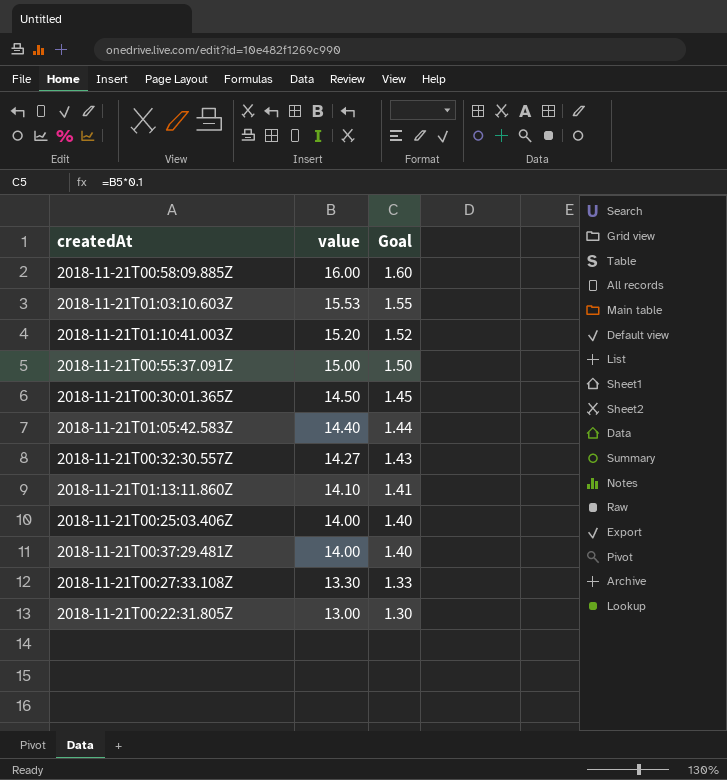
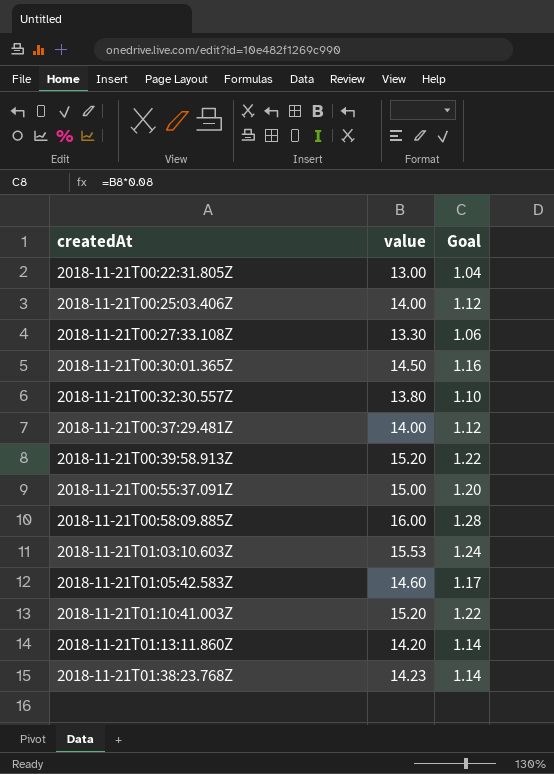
row order: value descending -> createdAt ascending
column Goal | formula: [value] * 0.1 -> [value] * 0.08
2018-11-21T00:32:30.557Z | value: 14.27 -> 13.80
row 2018-11-21T00:39:58.913Z: none -> 15.20 | 1.22
2018-11-21T01:05:42.583Z | value: 14.40 -> 14.60
2018-11-21T01:13:11.860Z | value: 14.10 -> 14.20
row 2018-11-21T01:38:23.768Z: none -> 14.23 | 1.14

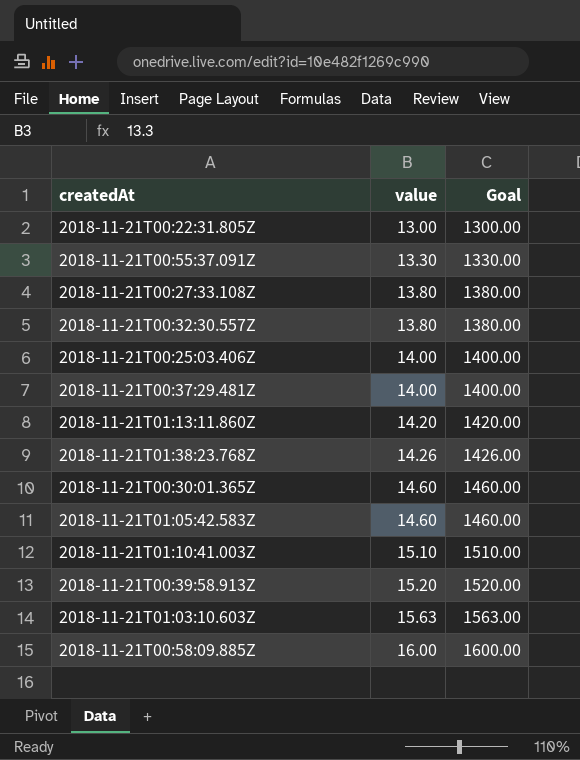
row order: createdAt ascending -> value ascending
column Goal | formula: [value] * 0.08 -> [value] * 100
2018-11-21T00:55:37.091Z | value: 15.00 -> 13.30
2018-11-21T00:27:33.108Z | value: 13.30 -> 13.80
2018-11-21T01:38:23.768Z | value: 14.23 -> 14.26
2018-11-21T00:30:01.365Z | value: 14.50 -> 14.60
2018-11-21T01:10:41.003Z | value: 15.20 -> 15.10
2018-11-21T01:03:10.603Z | value: 15.53 -> 15.63

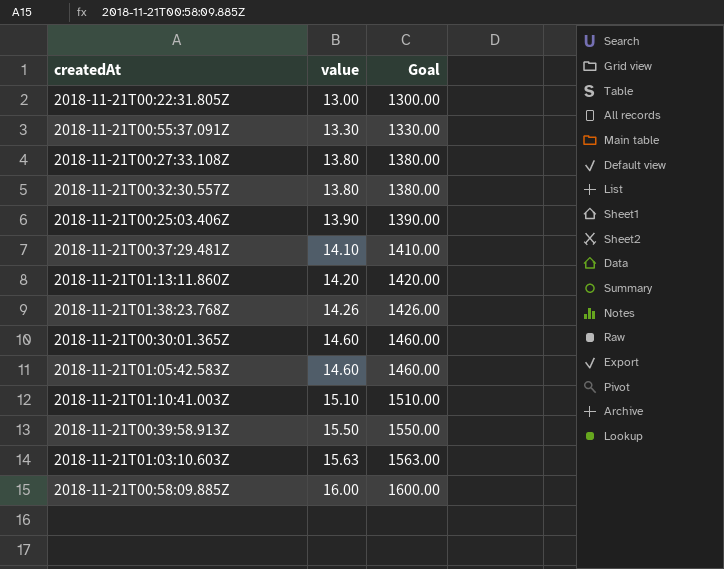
2018-11-21T00:25:03.406Z | value: 14.00 -> 13.90
2018-11-21T00:25:03.406Z | Goal: 1400.00 -> 1390.00
2018-11-21T00:37:29.481Z | value: 14.00 -> 14.10
2018-11-21T00:37:29.481Z | Goal: 1400.00 -> 1410.00
2018-11-21T00:39:58.913Z | value: 15.20 -> 15.50
2018-11-21T00:39:58.913Z | Goal: 1520.00 -> 1550.00

